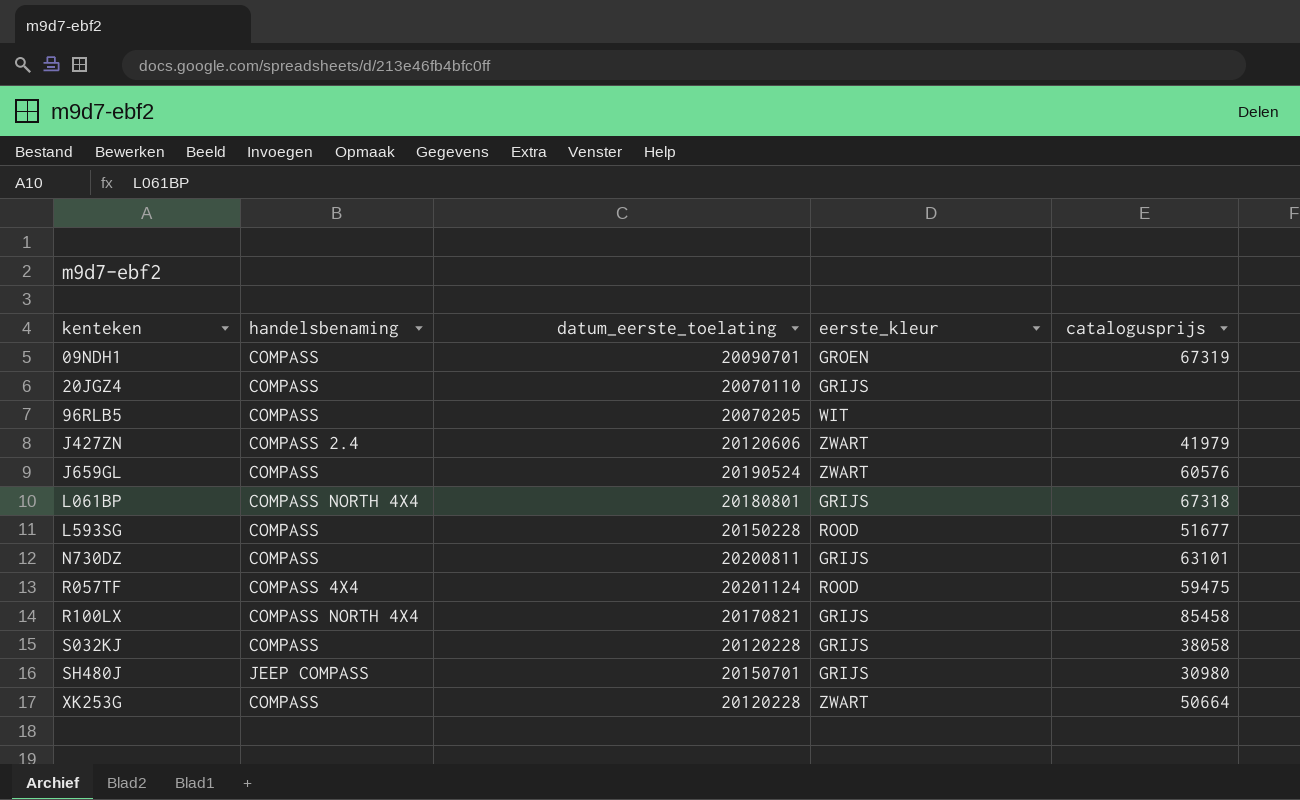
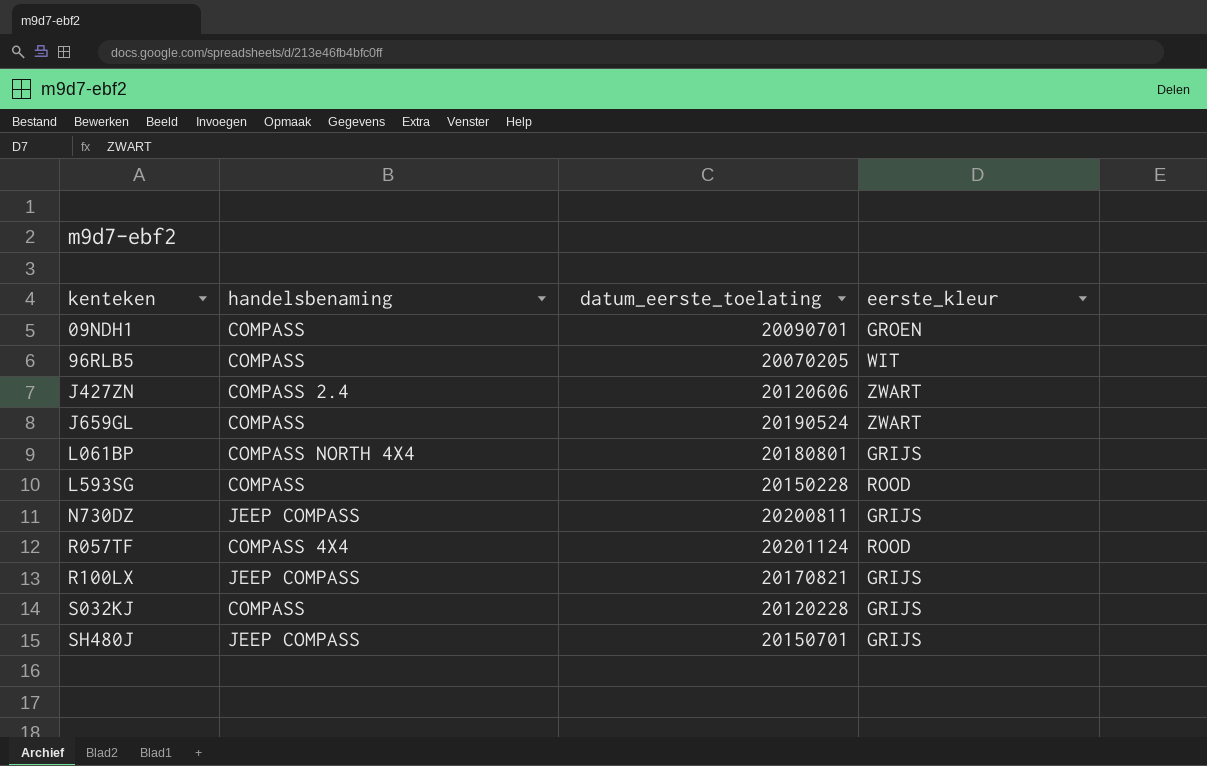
column catalogusprijs | position: 5 -> none
row 20JGZ4: COMPASS | 20070110 | GRIJS | none -> none
row XK253G: COMPASS | 20120228 | ZWART | 50664 -> none
N730DZ | handelsbenaming: COMPASS -> JEEP COMPASS
R100LX | handelsbenaming: COMPASS NORTH 4X4 -> JEEP COMPASS

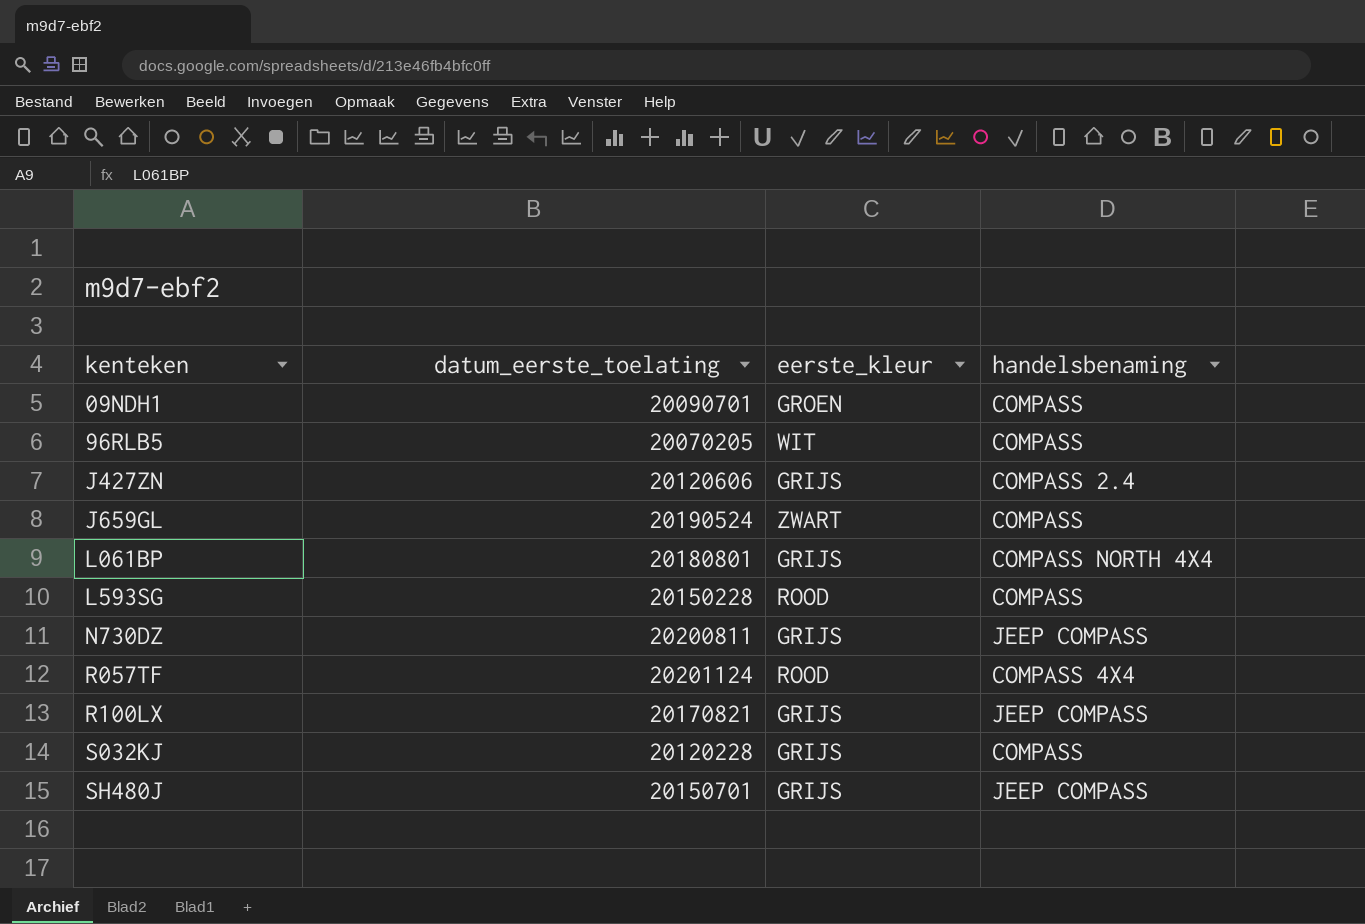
column handelsbenaming | position: 2 -> 4
J427ZN | eerste_kleur: ZWART -> GRIJS

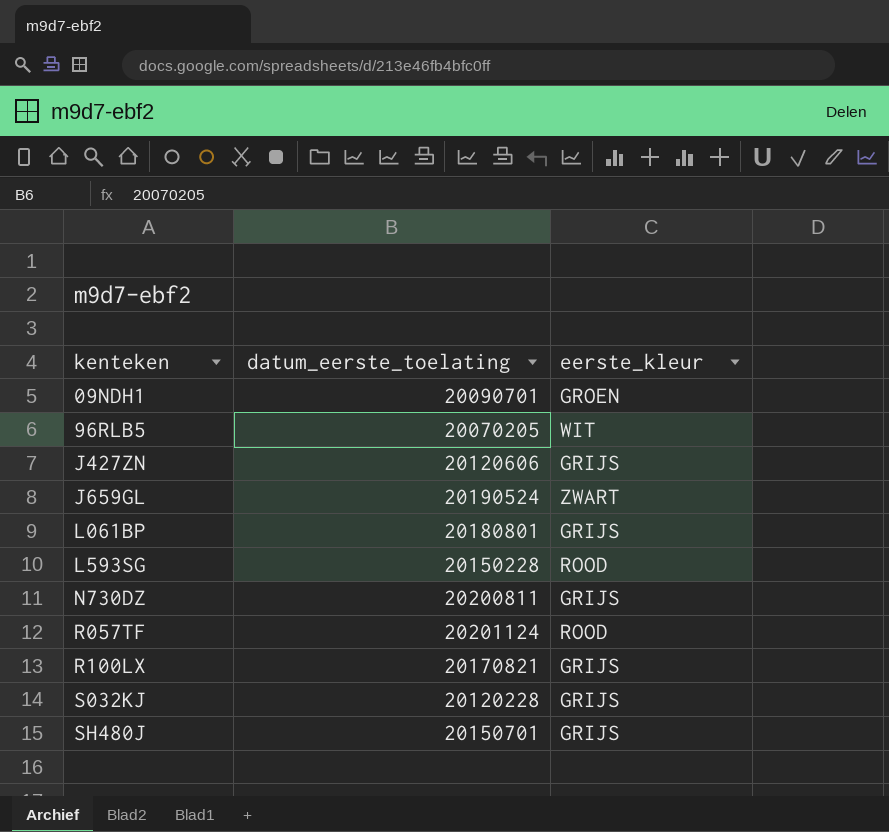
column handelsbenaming | position: 4 -> none

